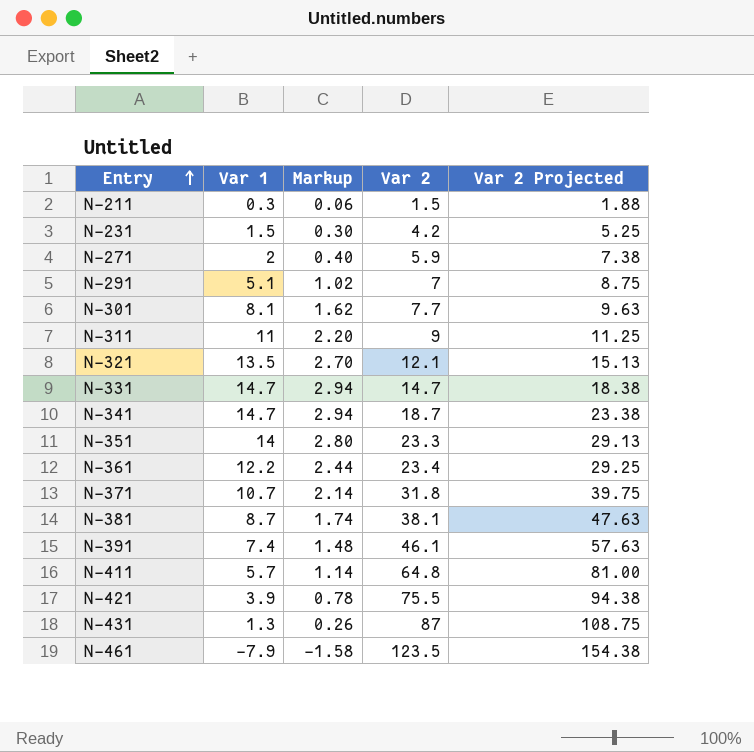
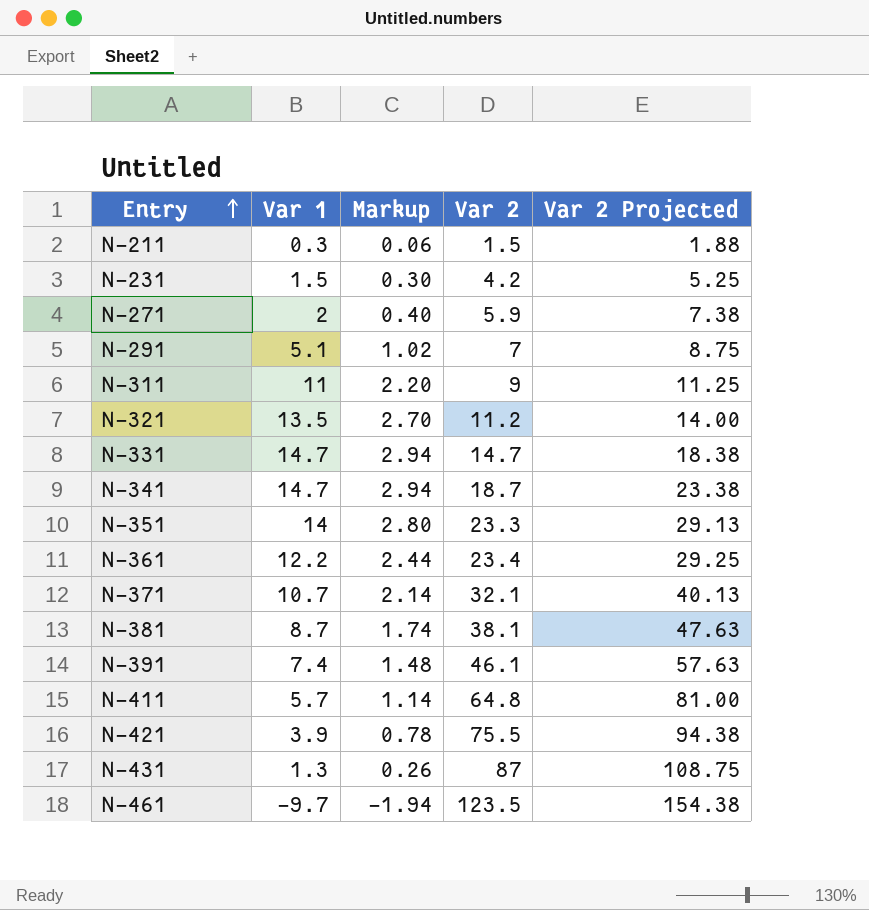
row N-301: 8.1 | 1.62 | 7.7 | 9.63 -> none
N-321 | Var 2: 12.1 -> 11.2
N-321 | Var 2 Projected: 15.13 -> 14.00
N-371 | Var 2: 31.8 -> 32.1
N-371 | Var 2 Projected: 39.75 -> 40.13
N-461 | Var 1: -7.9 -> -9.7
N-461 | Markup: -1.58 -> -1.94

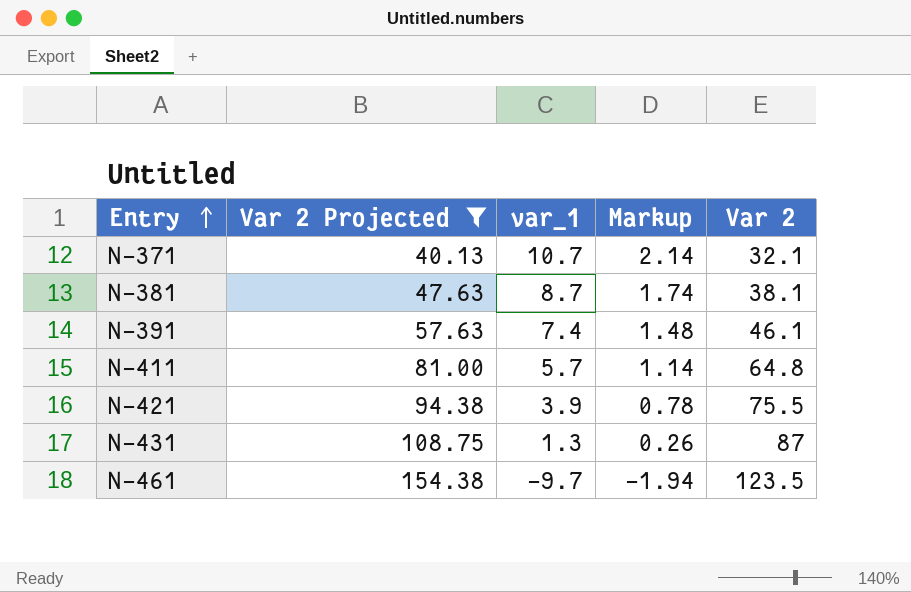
filter: none -> Var 2 Projected >= 40.13
column Var 2 Projected | position: 5 -> 2
column name: Var 1 -> var_1

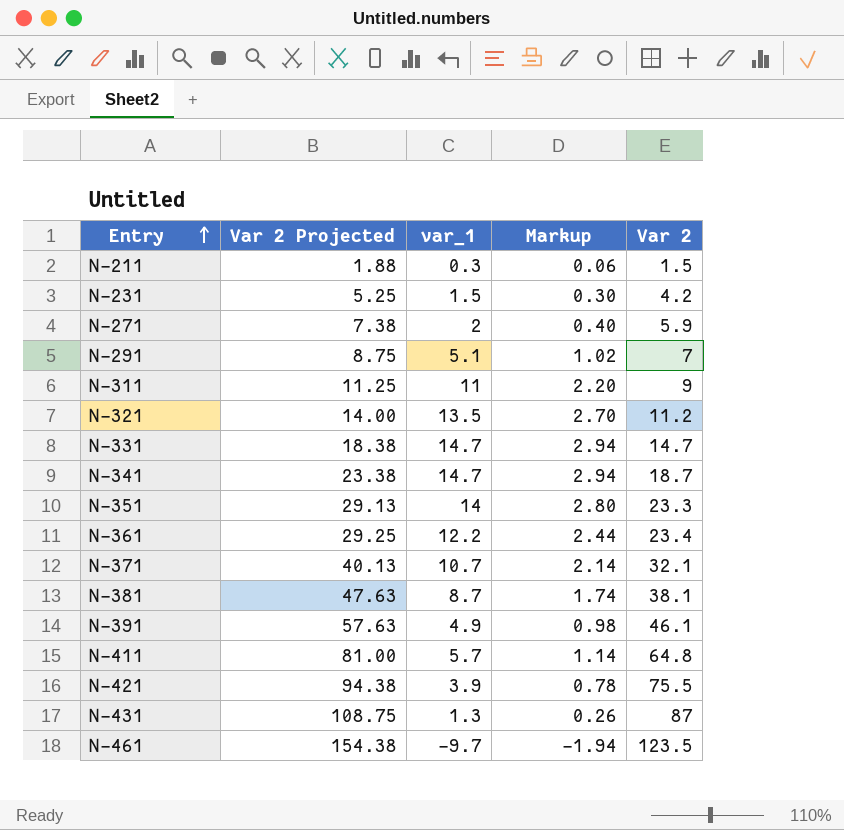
filter: Var 2 Projected >= 40.13 -> none
N-391 | var_1: 7.4 -> 4.9
N-391 | Markup: 1.48 -> 0.98

